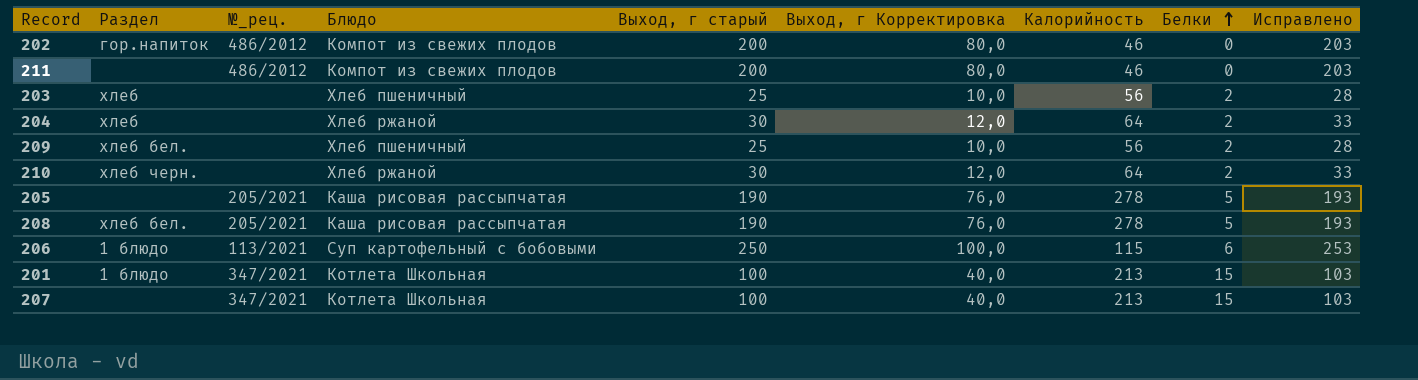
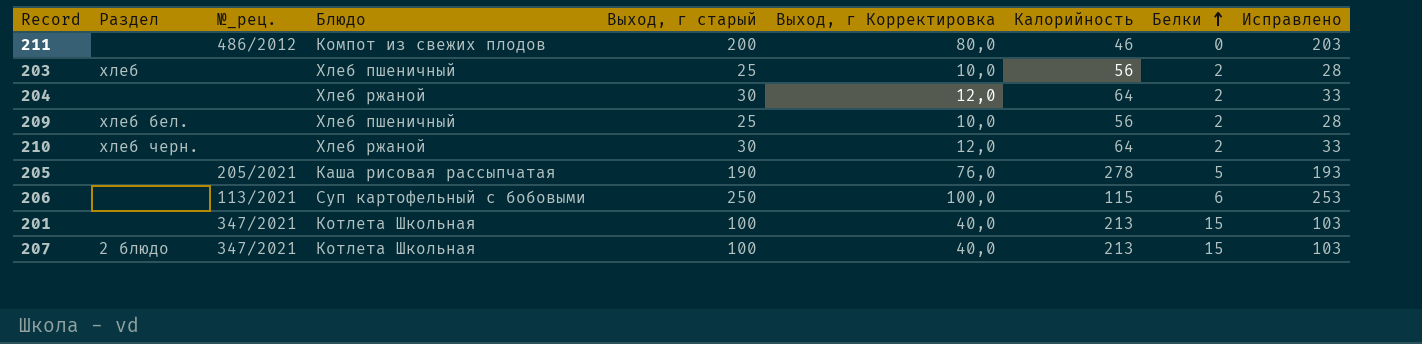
row 202: гор.напиток | 486/2012 | Компот из свежих плодов | 200 | 80,0 | 46 | 0 | 203 -> none
row 208: хлеб бел. | 205/2021 | Каша рисовая рассыпчатая | 190 | 76,0 | 278 | 5 | 193 -> none
204 | Раздел: хлеб -> none
206 | Раздел: 1 блюдо -> none
201 | Раздел: 1 блюдо -> none
207 | Раздел: none -> 2 блюдо

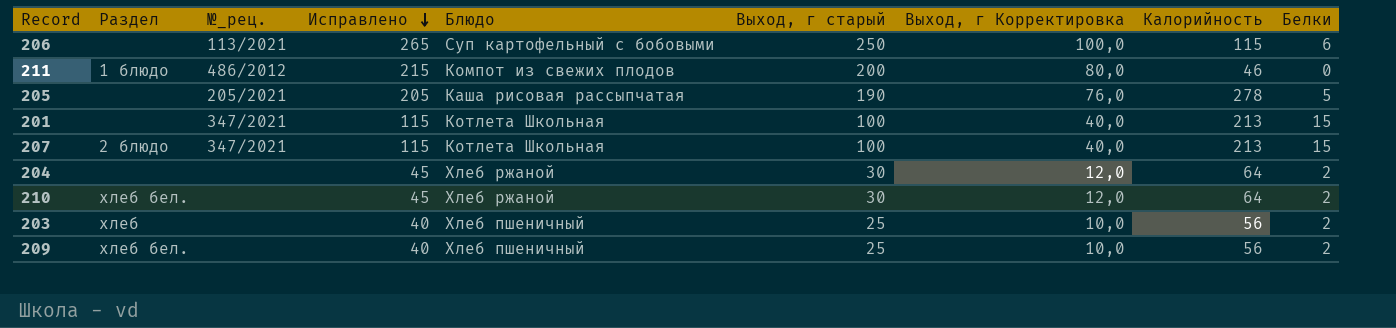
row order: Белки ascending -> Исправлено descending
column Исправлено | formula: [Выход, г старый] + 3 -> [Выход, г старый] + 15
column Исправлено | position: 9 -> 4
211 | Раздел: none -> 1 блюдо
210 | Раздел: хлеб черн. -> хлеб бел.

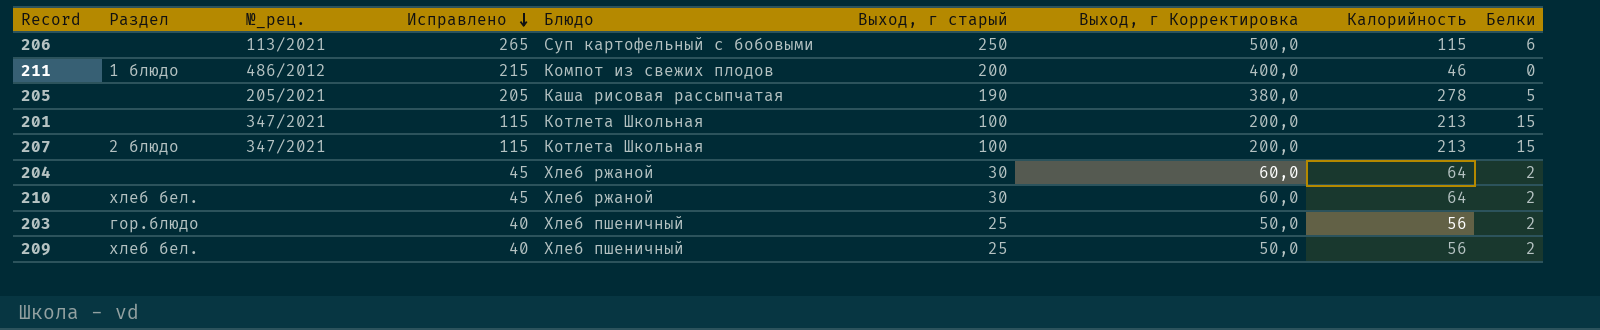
column Выход, г Корректировка | formula: [Выход, г старый] * 0,4 -> [Выход, г старый] * 2
203 | Раздел: хлеб -> гор.блюдо

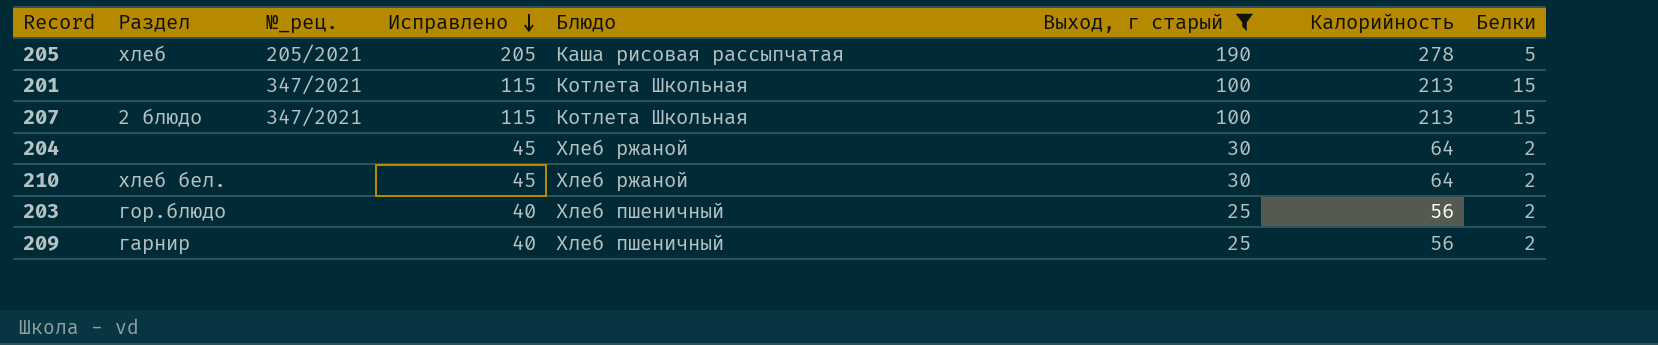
filter: none -> Выход, г старый <= 190
column Выход, г Корректировка | formula: [Выход, г старый] * 2 -> none
205 | Раздел: none -> хлеб
209 | Раздел: хлеб бел. -> гарнир

